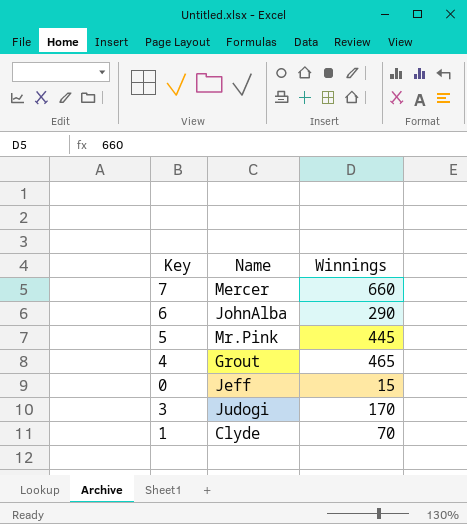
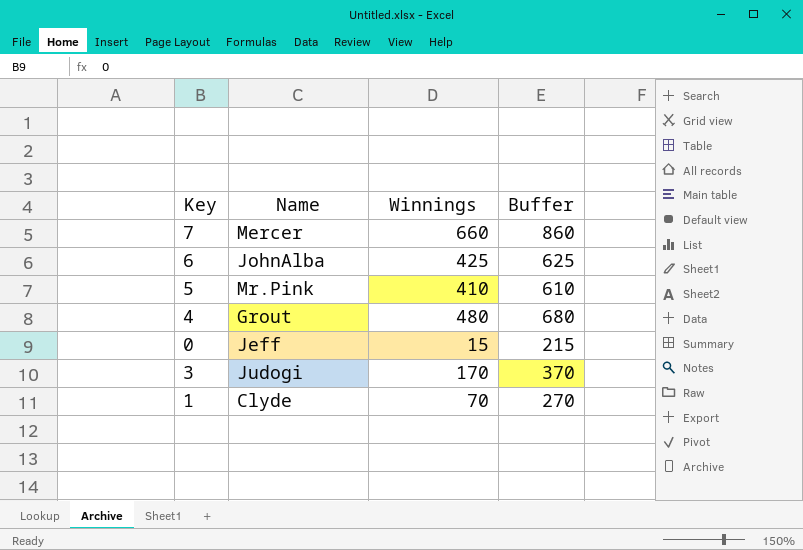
column Buffer | formula: none -> [Winnings] + 200
6 | Winnings: 290 -> 425
5 | Winnings: 445 -> 410
4 | Winnings: 465 -> 480

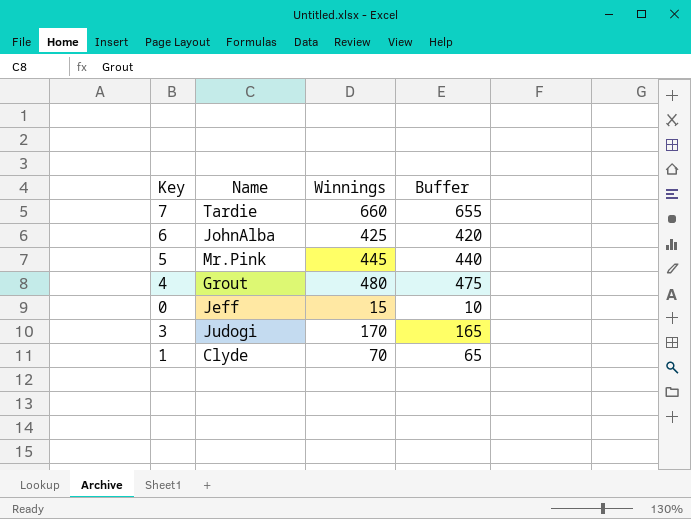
column Buffer | formula: [Winnings] + 200 -> [Winnings] - 5
7 | Name: Mercer -> Tardie
5 | Winnings: 410 -> 445

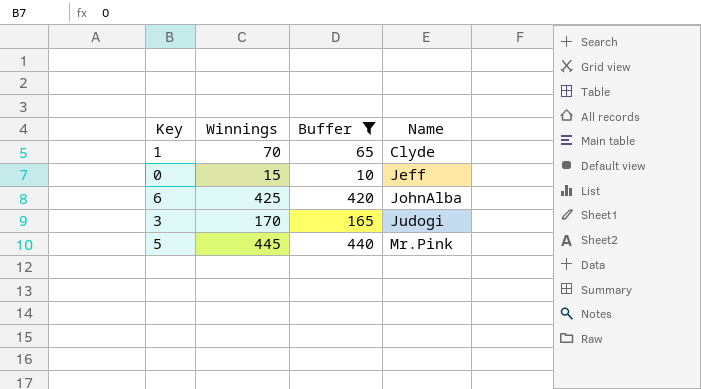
filter: none -> Buffer <= 440
row order: none -> Name ascending
column Name | position: 2 -> 4

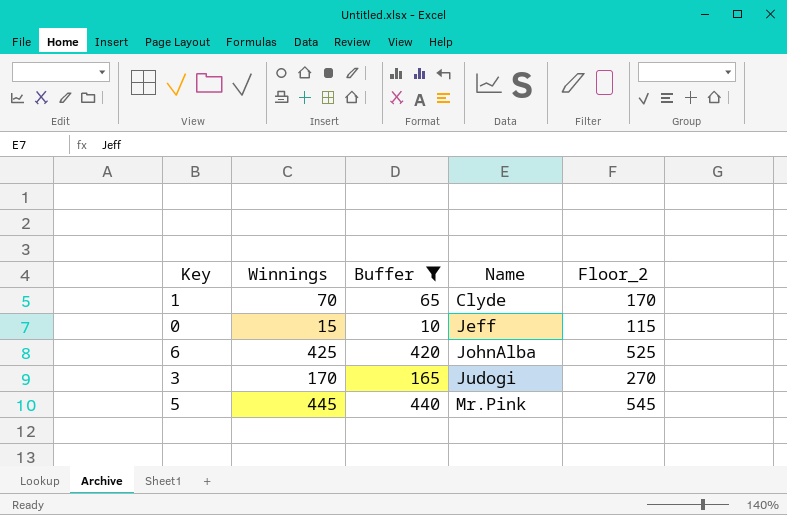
column Floor_2 | formula: none -> [Winnings] + 100

